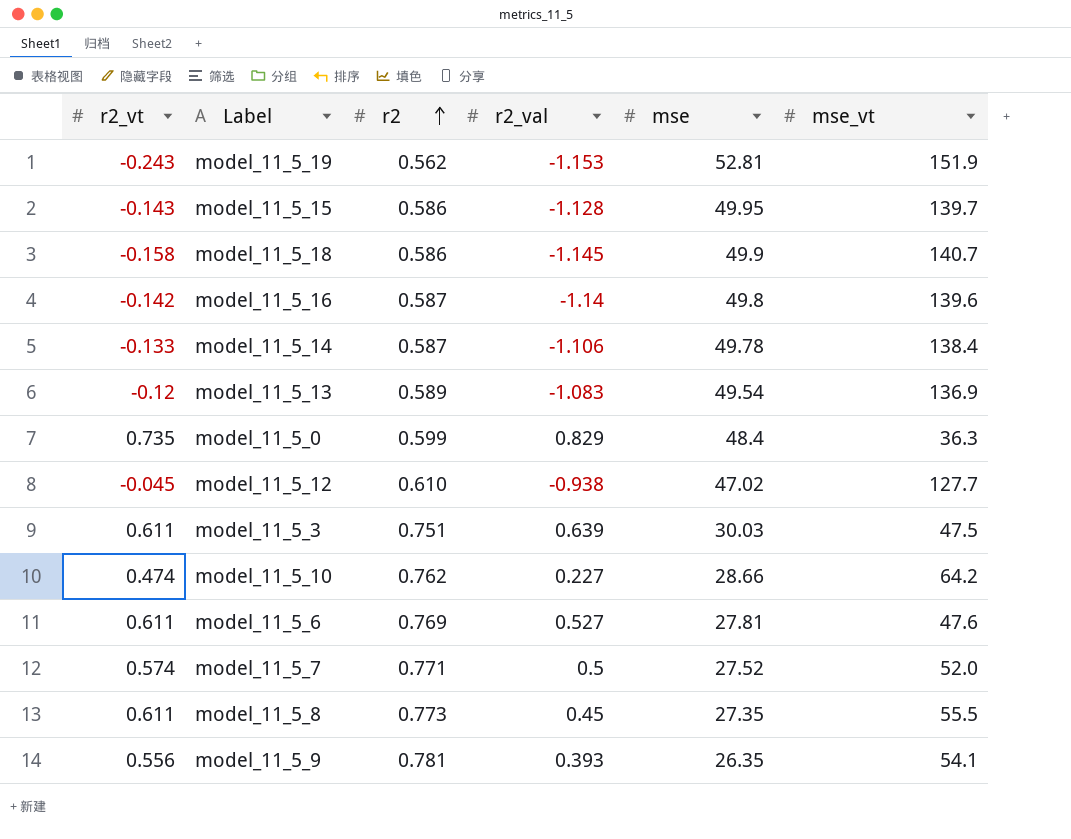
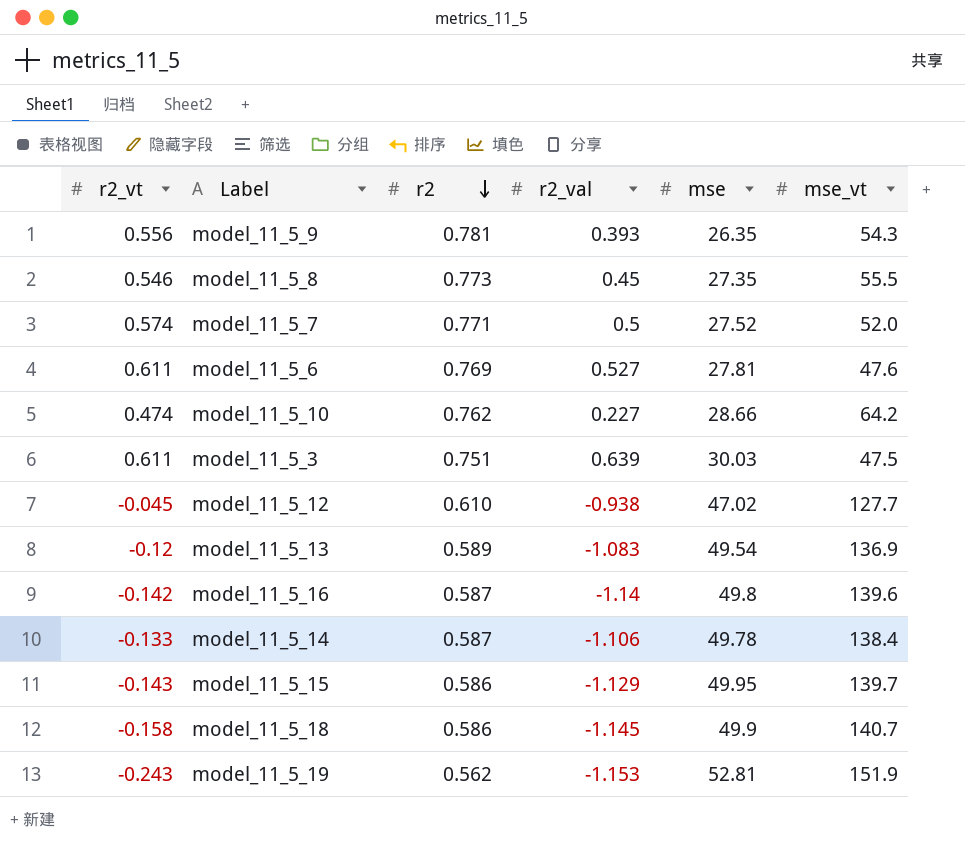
row order: r2 ascending -> r2 descending
row model_11_5_0: 0.735 | 0.599 | 0.829 | 48.4 | 36.3 -> none
model_11_5_9 | mse_vt: 54.1 -> 54.3
model_11_5_8 | r2_vt: 0.611 -> 0.546
model_11_5_15 | r2_val: -1.128 -> -1.129

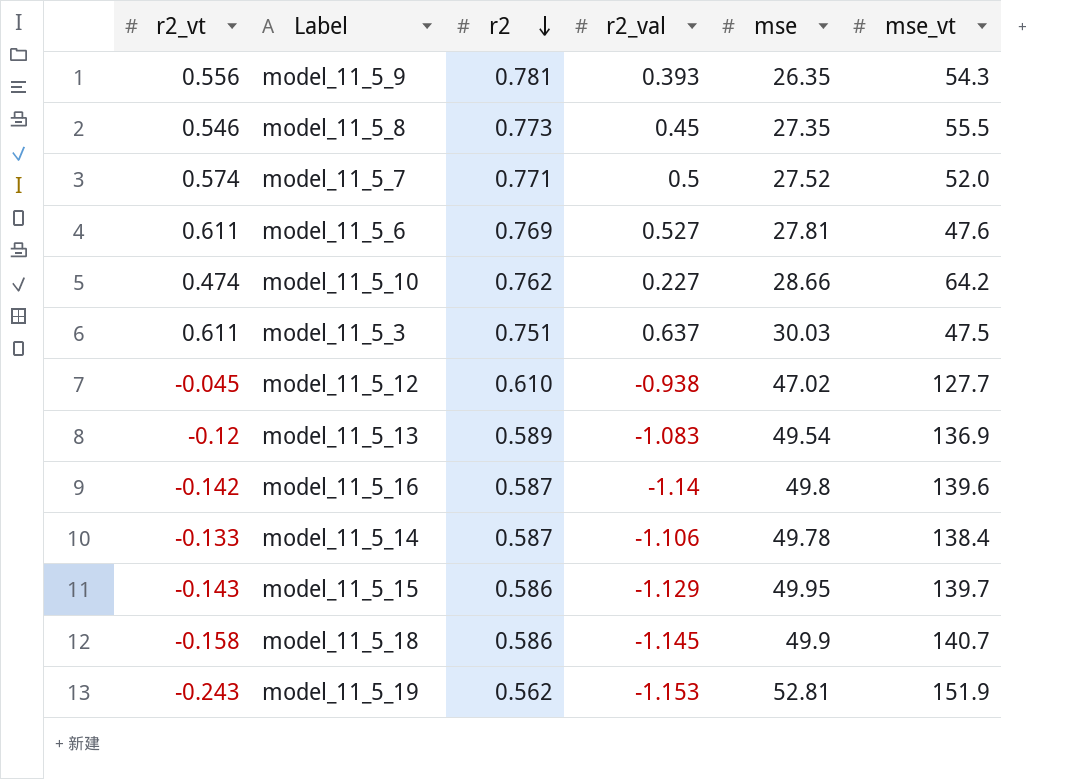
model_11_5_3 | r2_val: 0.639 -> 0.637

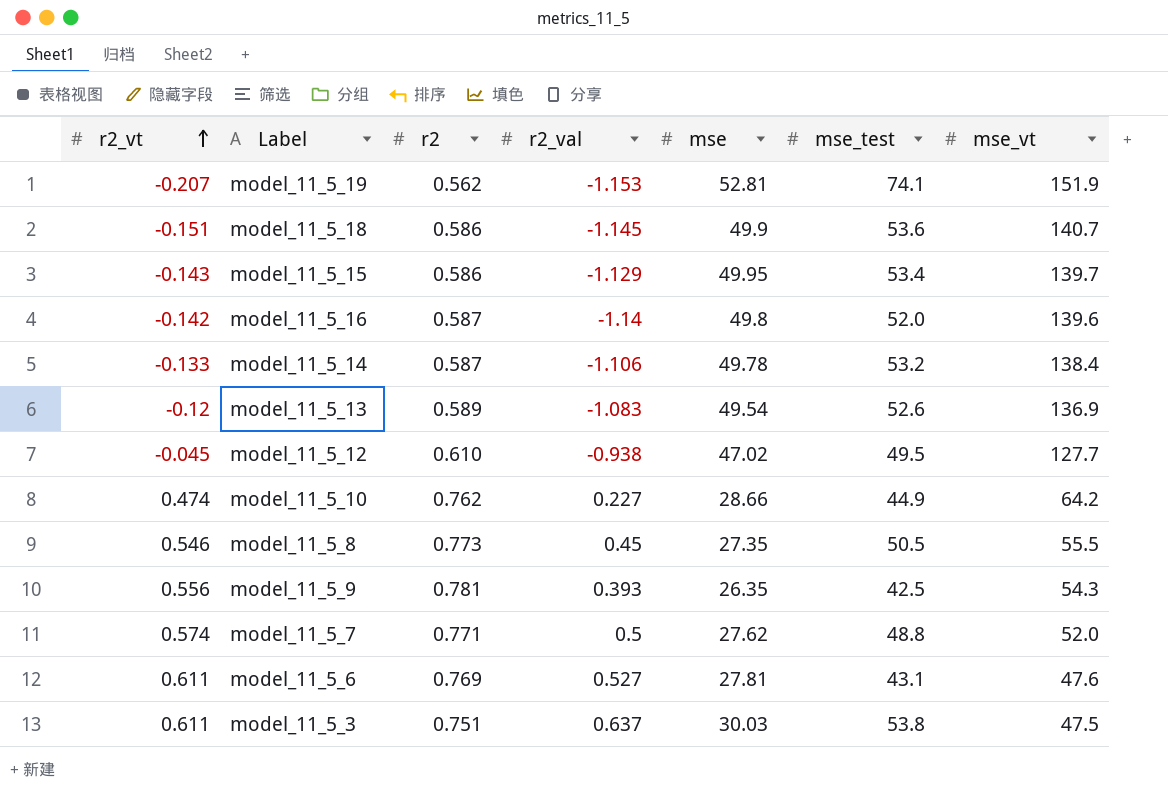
row order: r2 descending -> r2_vt ascending
column mse_test | position: none -> 6
model_11_5_19 | r2_vt: -0.243 -> -0.207
model_11_5_18 | r2_vt: -0.158 -> -0.151
model_11_5_7 | mse: 27.52 -> 27.62

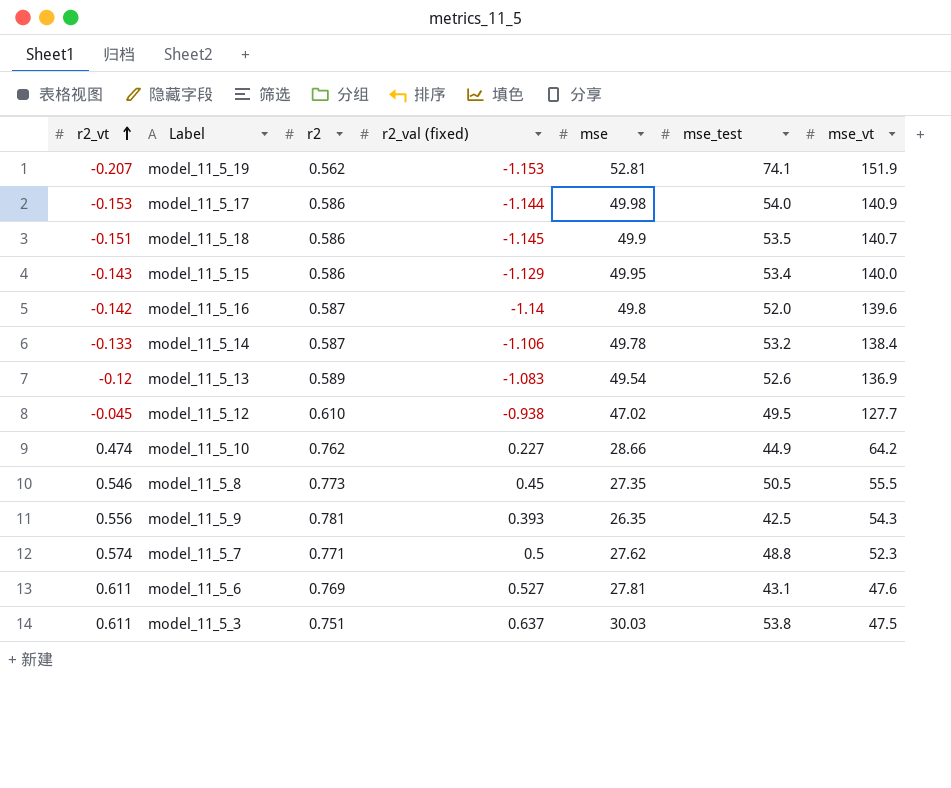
column name: r2_val -> r2_val (fixed)
row model_11_5_17: none -> -0.153 | 0.586 | -1.144 | 49.98 | 54.0 | 140.9
model_11_5_18 | mse_test: 53.6 -> 53.5
model_11_5_15 | mse_vt: 139.7 -> 140.0
model_11_5_7 | mse_vt: 52.0 -> 52.3

